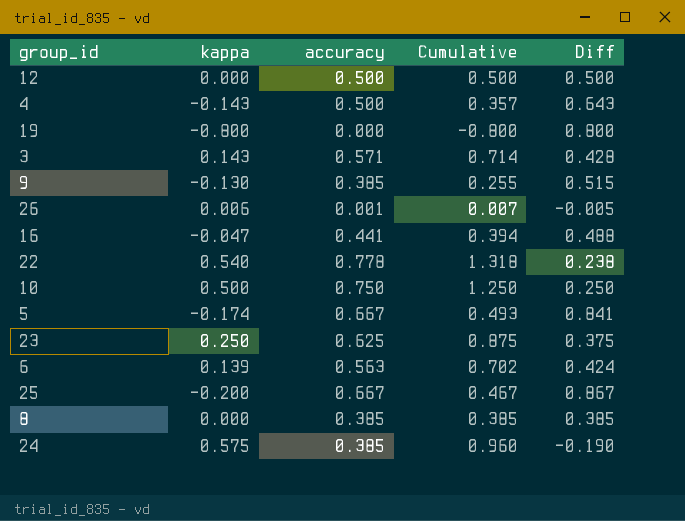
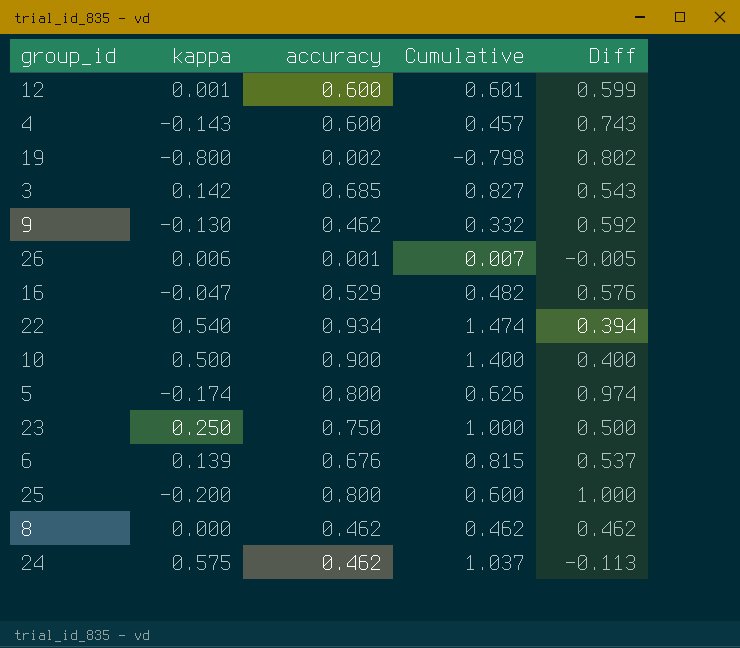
12 | kappa: 0.000 -> 0.001
12 | accuracy: 0.500 -> 0.600
12 | Cumulative: 0.500 -> 0.601
12 | Diff: 0.500 -> 0.599
4 | accuracy: 0.500 -> 0.600
4 | Cumulative: 0.357 -> 0.457
4 | Diff: 0.643 -> 0.743
19 | accuracy: 0.000 -> 0.002
19 | Cumulative: -0.800 -> -0.798
19 | Diff: 0.800 -> 0.802
3 | kappa: 0.143 -> 0.142
3 | accuracy: 0.571 -> 0.685
3 | Cumulative: 0.714 -> 0.827
3 | Diff: 0.428 -> 0.543
9 | accuracy: 0.385 -> 0.462
9 | Cumulative: 0.255 -> 0.332
9 | Diff: 0.515 -> 0.592
16 | accuracy: 0.441 -> 0.529
16 | Cumulative: 0.394 -> 0.482
16 | Diff: 0.488 -> 0.576
22 | accuracy: 0.778 -> 0.934
22 | Cumulative: 1.318 -> 1.474
22 | Diff: 0.238 -> 0.394
10 | accuracy: 0.750 -> 0.900
10 | Cumulative: 1.250 -> 1.400
10 | Diff: 0.250 -> 0.400
5 | accuracy: 0.667 -> 0.800
5 | Cumulative: 0.493 -> 0.626
5 | Diff: 0.841 -> 0.974
23 | accuracy: 0.625 -> 0.750
23 | Cumulative: 0.875 -> 1.000
23 | Diff: 0.375 -> 0.500
6 | accuracy: 0.563 -> 0.676
6 | Cumulative: 0.702 -> 0.815
6 | Diff: 0.424 -> 0.537
25 | accuracy: 0.667 -> 0.800
25 | Cumulative: 0.467 -> 0.600
25 | Diff: 0.867 -> 1.000
8 | accuracy: 0.385 -> 0.462
8 | Cumulative: 0.385 -> 0.462
8 | Diff: 0.385 -> 0.462
24 | accuracy: 0.385 -> 0.462
24 | Cumulative: 0.960 -> 1.037
24 | Diff: -0.190 -> -0.113

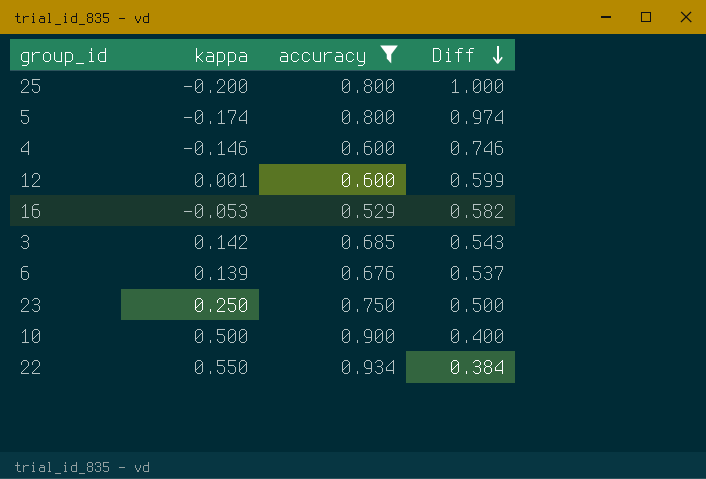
filter: none -> accuracy >= 0.529
row order: none -> Diff descending
column Cumulative | formula: [kappa] + [accuracy] -> none
4 | kappa: -0.143 -> -0.146
4 | Diff: 0.743 -> 0.746
16 | kappa: -0.047 -> -0.053
16 | Diff: 0.576 -> 0.582
22 | kappa: 0.540 -> 0.550
22 | Diff: 0.394 -> 0.384

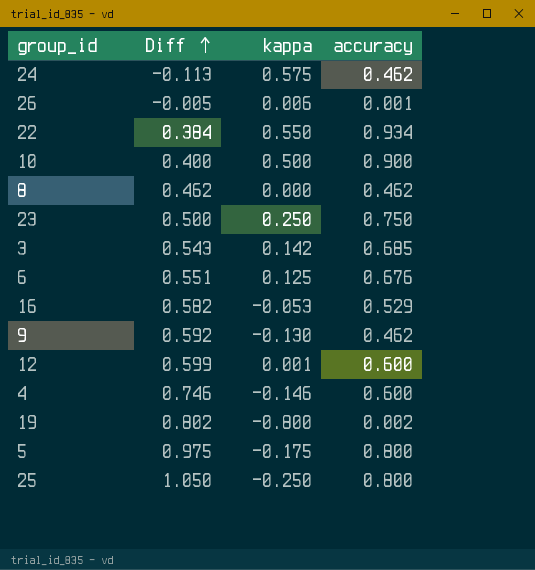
filter: accuracy >= 0.529 -> none
row order: Diff descending -> Diff ascending
column Diff | position: 4 -> 2
6 | Diff: 0.537 -> 0.551
6 | kappa: 0.139 -> 0.125
5 | Diff: 0.974 -> 0.975
5 | kappa: -0.174 -> -0.175
25 | Diff: 1.000 -> 1.050
25 | kappa: -0.200 -> -0.250

